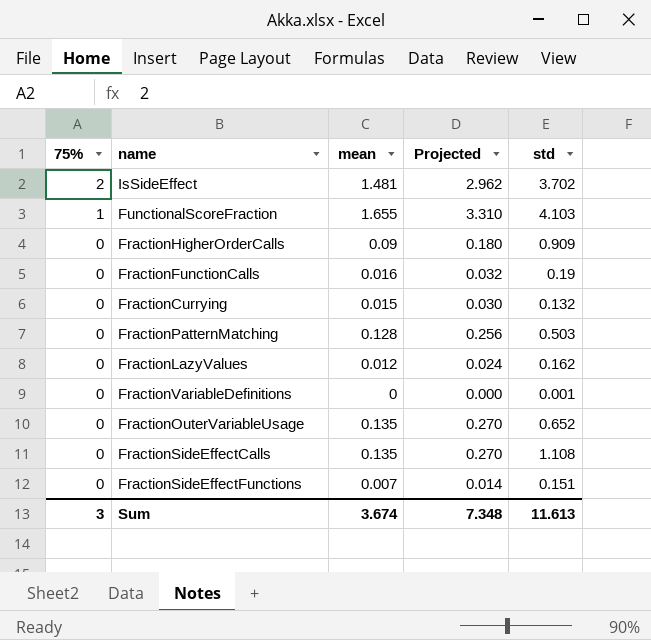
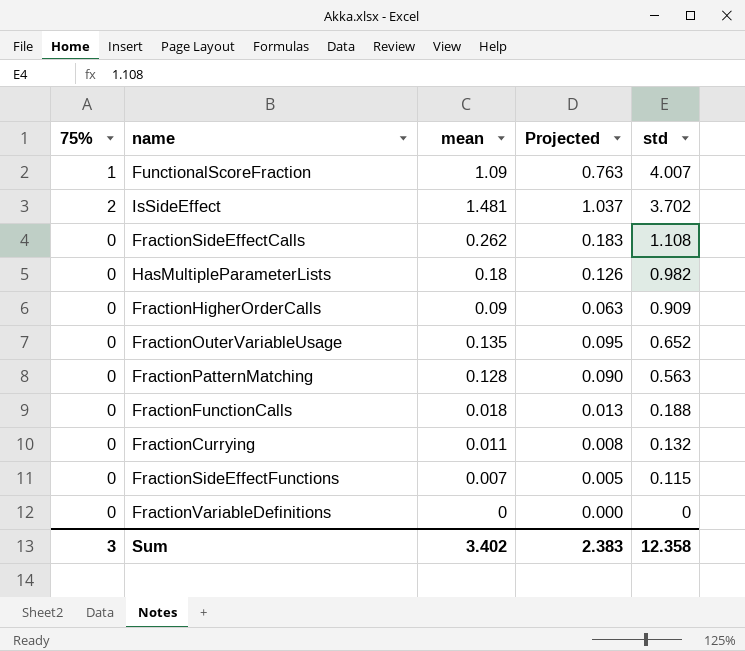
row order: 75% descending -> std descending
column Projected | formula: [mean] * 2 -> [mean] * 0.7
row FractionLazyValues: 0 | 0.012 | 0.024 | 0.162 -> none
FunctionalScoreFraction | mean: 1.655 -> 1.09
FunctionalScoreFraction | std: 4.103 -> 4.007
FractionSideEffectCalls | mean: 0.135 -> 0.262
row HasMultipleParameterLists: none -> 0 | 0.18 | 0.126 | 0.982
FractionPatternMatching | std: 0.503 -> 0.563
FractionFunctionCalls | mean: 0.016 -> 0.018
FractionFunctionCalls | std: 0.19 -> 0.188
FractionCurrying | mean: 0.015 -> 0.011
FractionSideEffectFunctions | std: 0.151 -> 0.115
FractionVariableDefinitions | std: 0.001 -> 0
Sum | mean: 3.674 -> 3.402
Sum | Projected: 7.348 -> 2.383
Sum | std: 11.613 -> 12.358

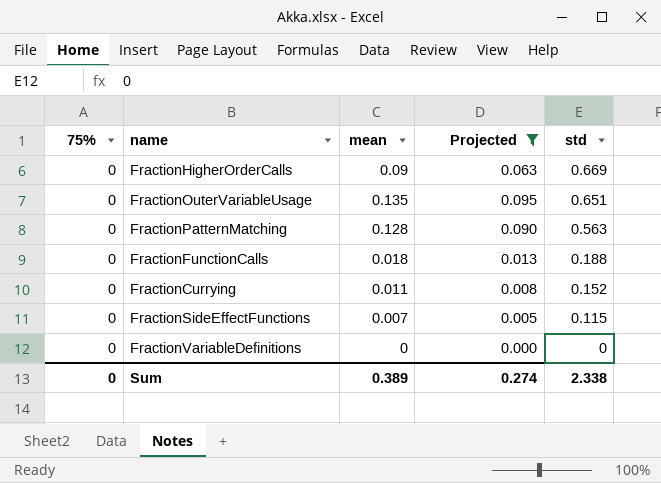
filter: none -> Projected <= 0.095
FractionHigherOrderCalls | std: 0.909 -> 0.669
FractionOuterVariableUsage | std: 0.652 -> 0.651
FractionCurrying | std: 0.132 -> 0.152
Sum | 75%: 3 -> 0
Sum | mean: 3.402 -> 0.389
Sum | Projected: 2.383 -> 0.274
Sum | std: 12.358 -> 2.338

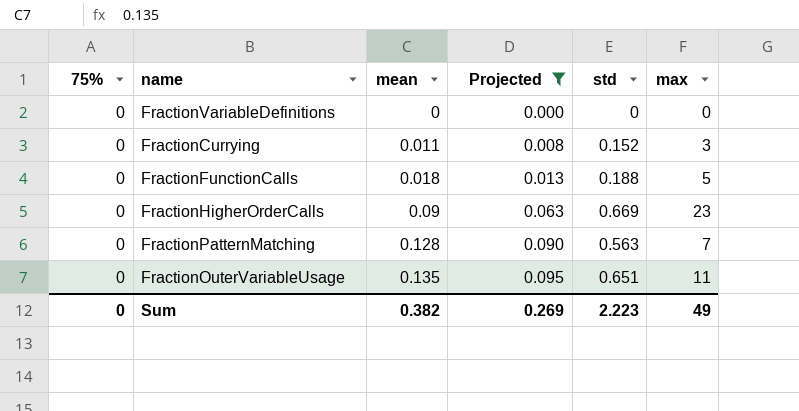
row order: std descending -> mean ascending
column max | position: none -> 6
row FractionSideEffectFunctions: 0 | 0.007 | 0.005 | 0.115 -> none
Sum | mean: 0.389 -> 0.382
Sum | Projected: 0.274 -> 0.269
Sum | std: 2.338 -> 2.223

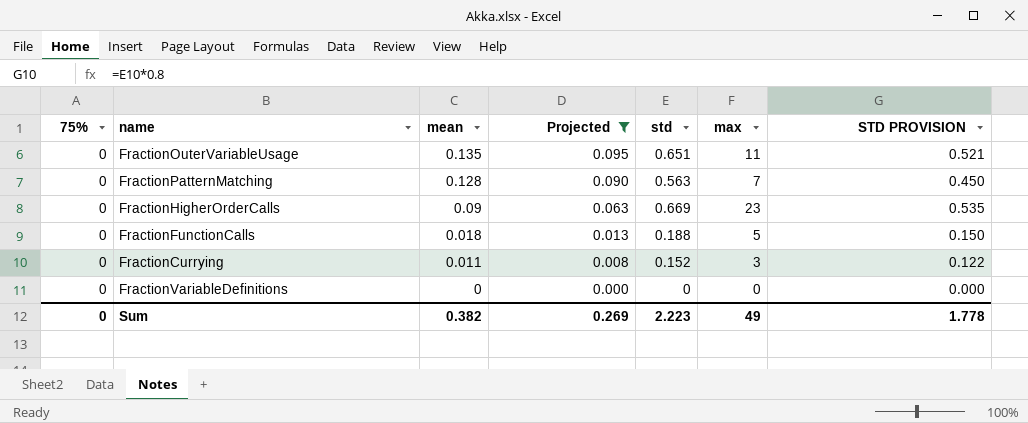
row order: mean ascending -> mean descending
column STD PROVISION | formula: none -> [std] * 0.8

